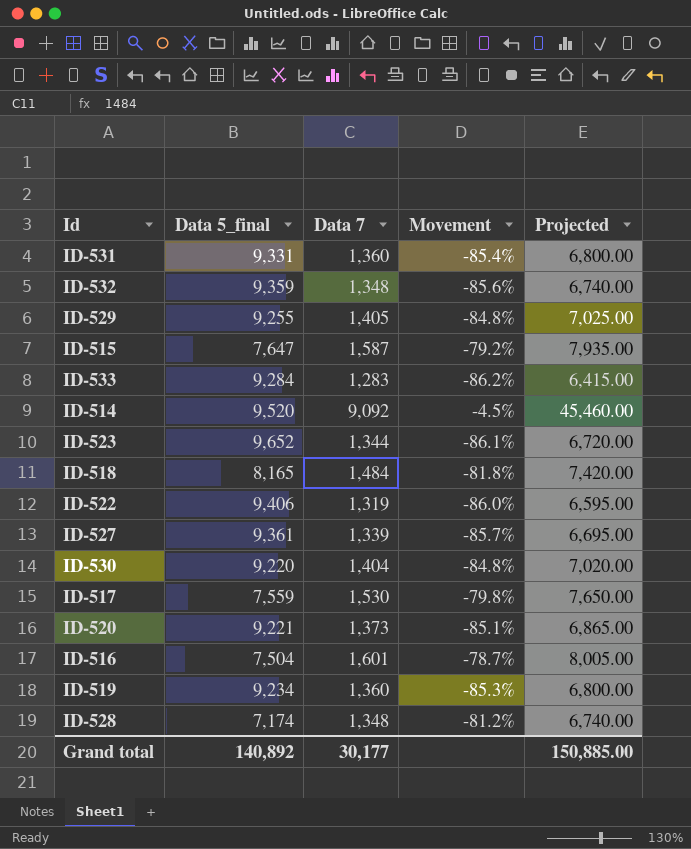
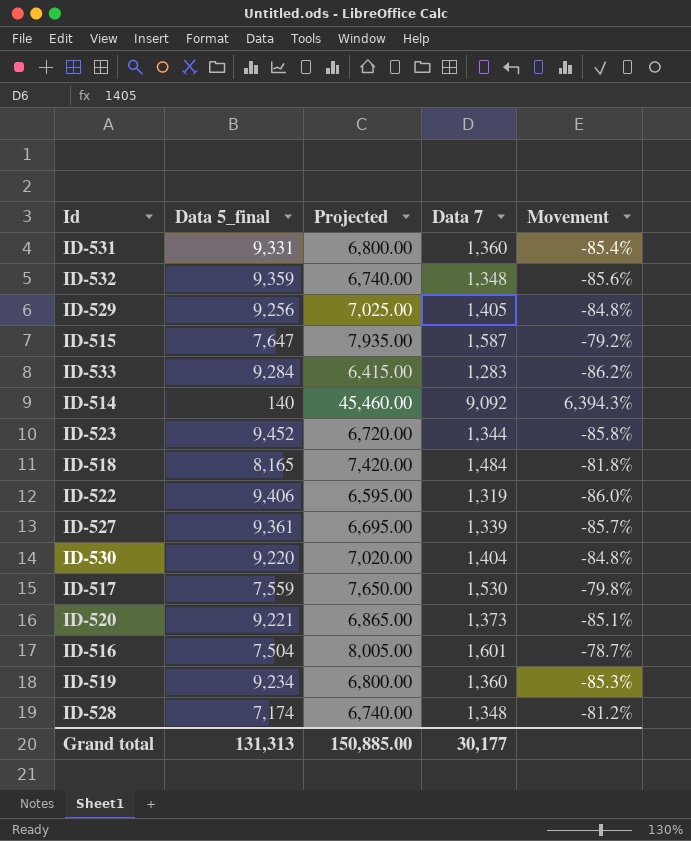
column Projected | position: 5 -> 3
ID-529 | Data 5_final: 9,255 -> 9,256
ID-514 | Data 5_final: 9,520 -> 140
ID-514 | Movement: -4.5% -> 6,394.3%
ID-523 | Data 5_final: 9,652 -> 9,452
ID-523 | Movement: -86.1% -> -85.8%
Grand total | Data 5_final: 140,892 -> 131,313

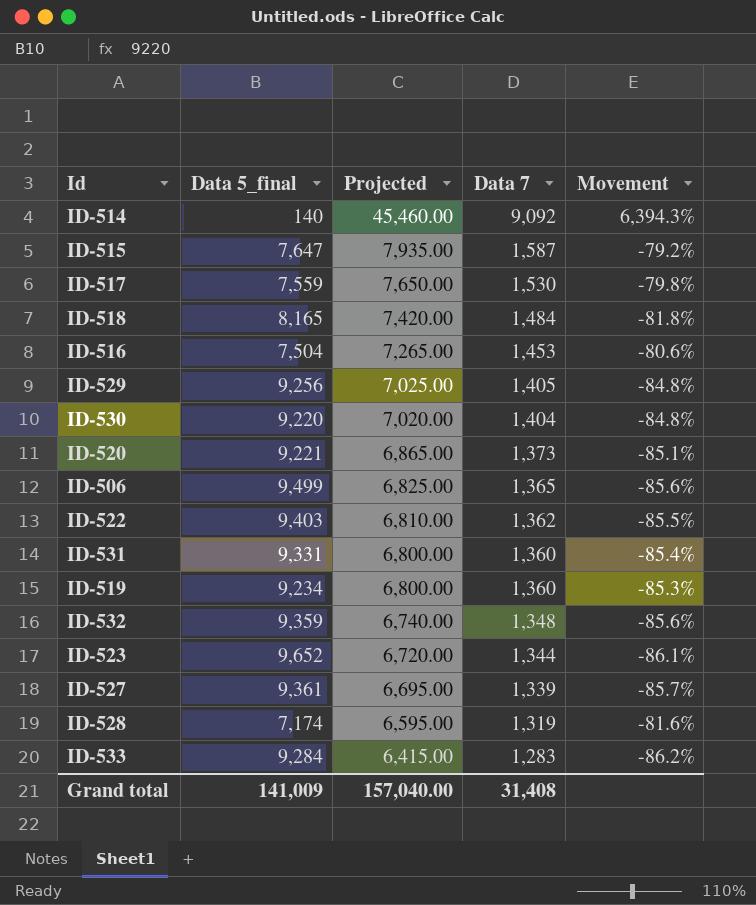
row order: none -> Projected descending
ID-516 | Projected: 8,005.00 -> 7,265.00
ID-516 | Data 7: 1,601 -> 1,453
ID-516 | Movement: -78.7% -> -80.6%
row ID-506: none -> 9,499 | 6,825.00 | 1,365 | -85.6%
ID-522 | Data 5_final: 9,406 -> 9,403
ID-522 | Projected: 6,595.00 -> 6,810.00
ID-522 | Data 7: 1,319 -> 1,362
ID-522 | Movement: -86.0% -> -85.5%
ID-523 | Data 5_final: 9,452 -> 9,652
ID-523 | Movement: -85.8% -> -86.1%
ID-528 | Projected: 6,740.00 -> 6,595.00
ID-528 | Data 7: 1,348 -> 1,319
ID-528 | Movement: -81.2% -> -81.6%
Grand total | Data 5_final: 131,313 -> 141,009
Grand total | Projected: 150,885.00 -> 157,040.00
Grand total | Data 7: 30,177 -> 31,408

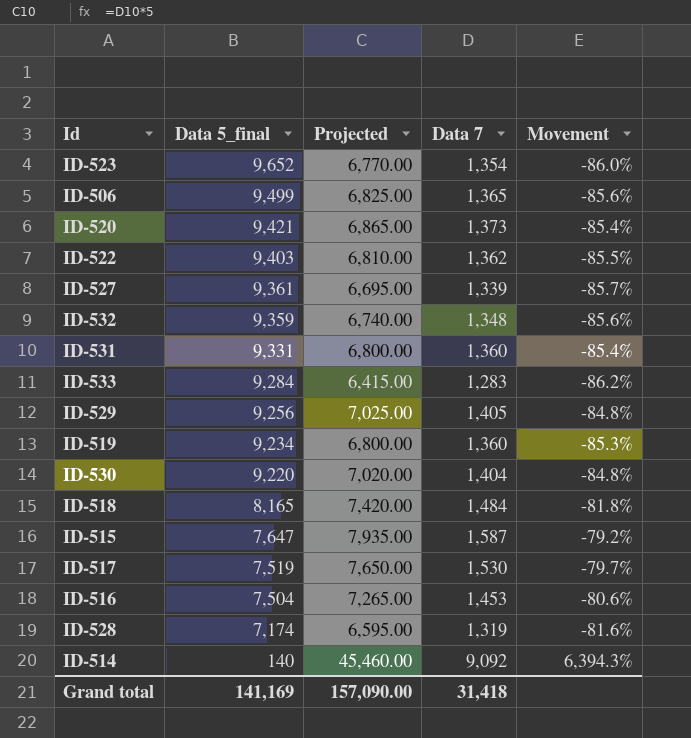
row order: Projected descending -> Data 5_final descending
ID-523 | Projected: 6,720.00 -> 6,770.00
ID-523 | Data 7: 1,344 -> 1,354
ID-523 | Movement: -86.1% -> -86.0%
ID-520 | Data 5_final: 9,221 -> 9,421
ID-520 | Movement: -85.1% -> -85.4%
ID-517 | Data 5_final: 7,559 -> 7,519
ID-517 | Movement: -79.8% -> -79.7%
Grand total | Data 5_final: 141,009 -> 141,169
Grand total | Projected: 157,040.00 -> 157,090.00
Grand total | Data 7: 31,408 -> 31,418

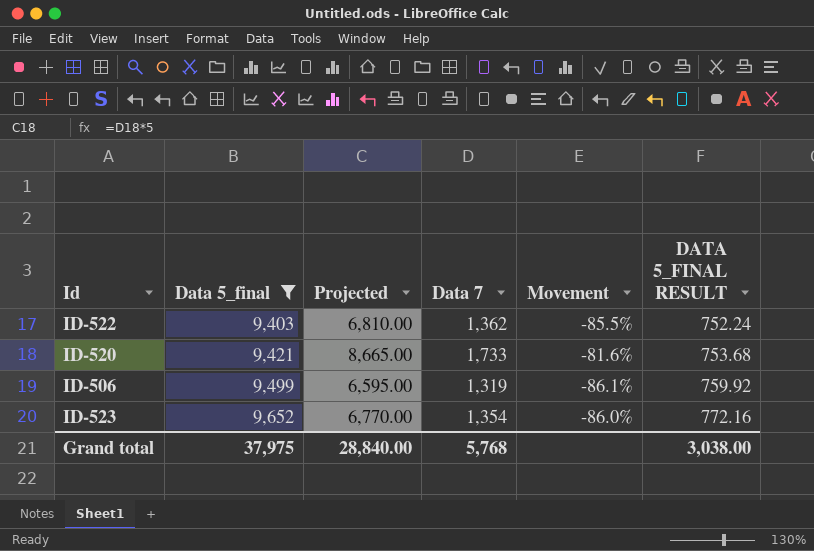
filter: none -> Data 5_final >= 9,403
row order: Data 5_final descending -> Data 5_final ascending
column DATA 5_FINAL RESULT | formula: none -> [Data 5_final] * 0.08
ID-520 | Projected: 6,865.00 -> 8,665.00
ID-520 | Data 7: 1,373 -> 1,733
ID-520 | Movement: -85.4% -> -81.6%
ID-506 | Projected: 6,825.00 -> 6,595.00
ID-506 | Data 7: 1,365 -> 1,319
ID-506 | Movement: -85.6% -> -86.1%
Grand total | Data 5_final: 141,169 -> 37,975
Grand total | Projected: 157,090.00 -> 28,840.00
Grand total | Data 7: 31,418 -> 5,768

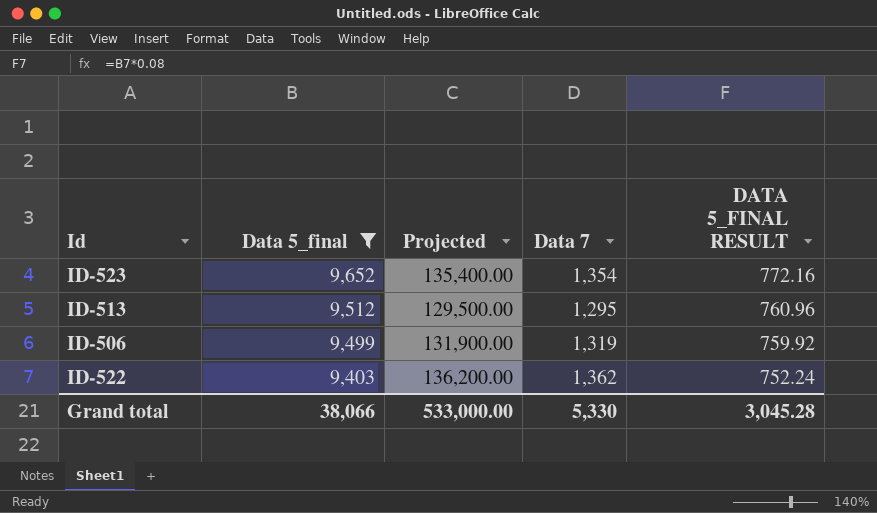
row order: Data 5_final ascending -> Data 5_final descending
column Movement | formula: ([Data 7] - [Data 5_final]) / [Data 5_final] -> none
column Projected | formula: [Data 7] * 5 -> [Data 7] * 100
row ID-520: 9,421 | 8,665.00 | 1,733 | -81.6% | 753.68 -> none
row ID-513: none -> 9,512 | 129,500.00 | 1,295 | 760.96
Grand total | Data 5_final: 37,975 -> 38,066
Grand total | Projected: 28,840.00 -> 533,000.00
Grand total | Data 7: 5,768 -> 5,330
Grand total | DATA 5_FINAL RESULT: 3,038.00 -> 3,045.28

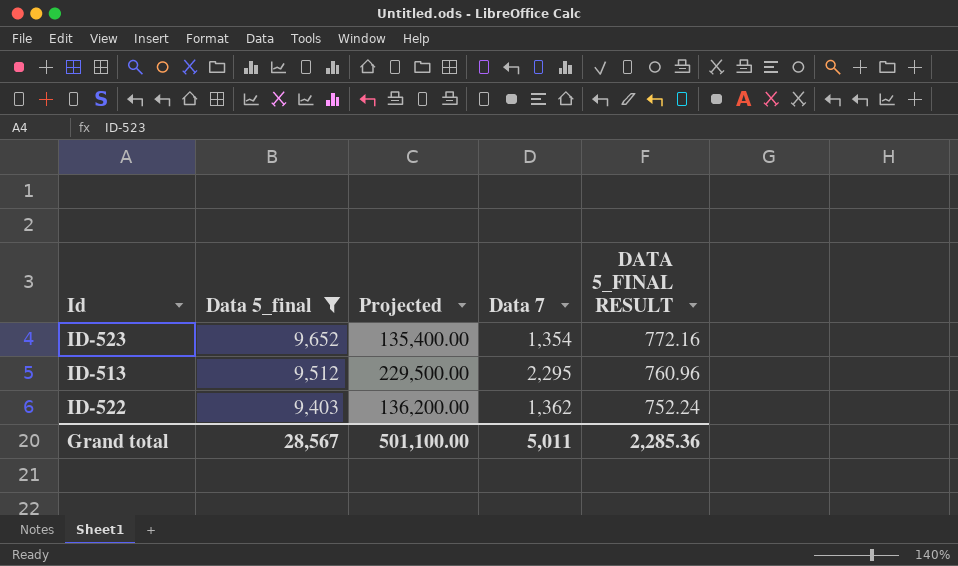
row ID-506: 9,499 | 131,900.00 | 1,319 | 759.92 -> none
ID-513 | Projected: 129,500.00 -> 229,500.00
ID-513 | Data 7: 1,295 -> 2,295
Grand total | Data 5_final: 38,066 -> 28,567
Grand total | Projected: 533,000.00 -> 501,100.00
Grand total | Data 7: 5,330 -> 5,011
Grand total | DATA 5_FINAL RESULT: 3,045.28 -> 2,285.36

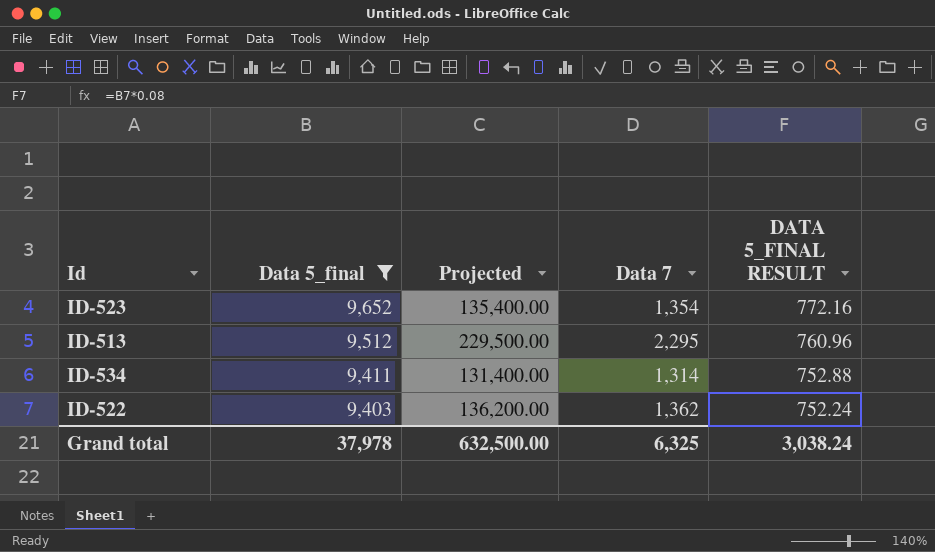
row ID-534: none -> 9,411 | 131,400.00 | 1,314 | 752.88
Grand total | Data 5_final: 28,567 -> 37,978
Grand total | Projected: 501,100.00 -> 632,500.00
Grand total | Data 7: 5,011 -> 6,325
Grand total | DATA 5_FINAL RESULT: 2,285.36 -> 3,038.24

